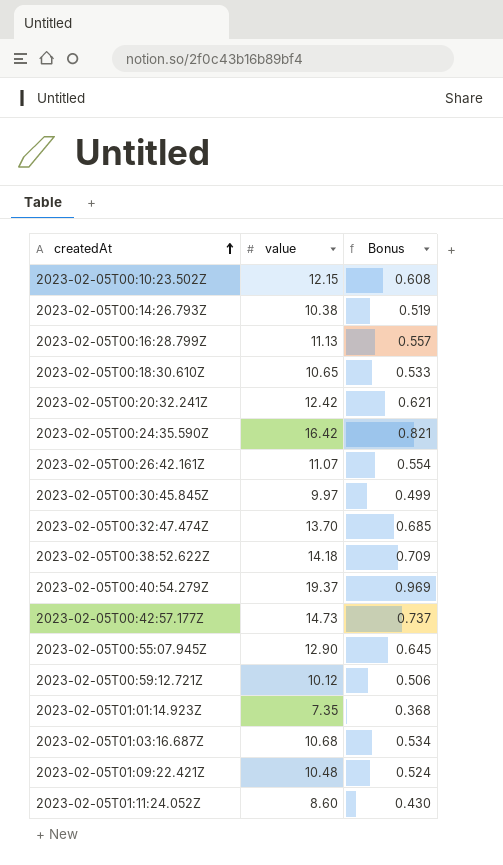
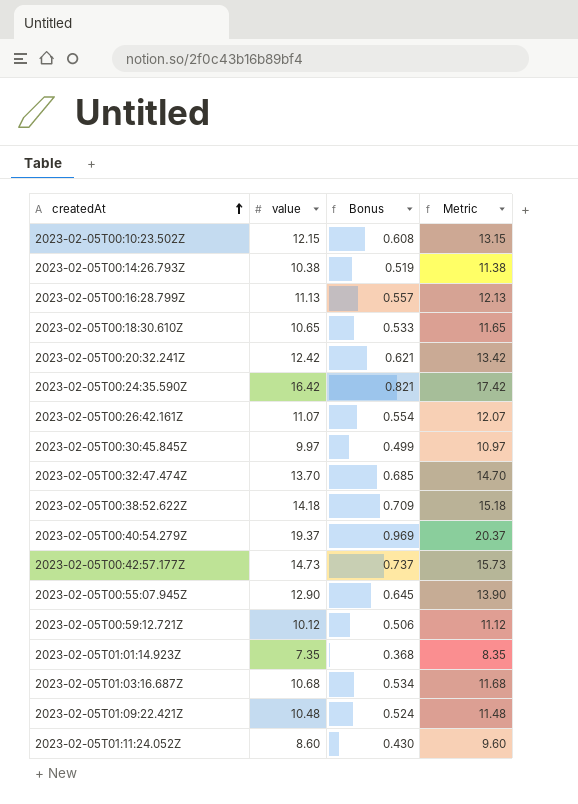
column Metric | formula: none -> [value] + 1

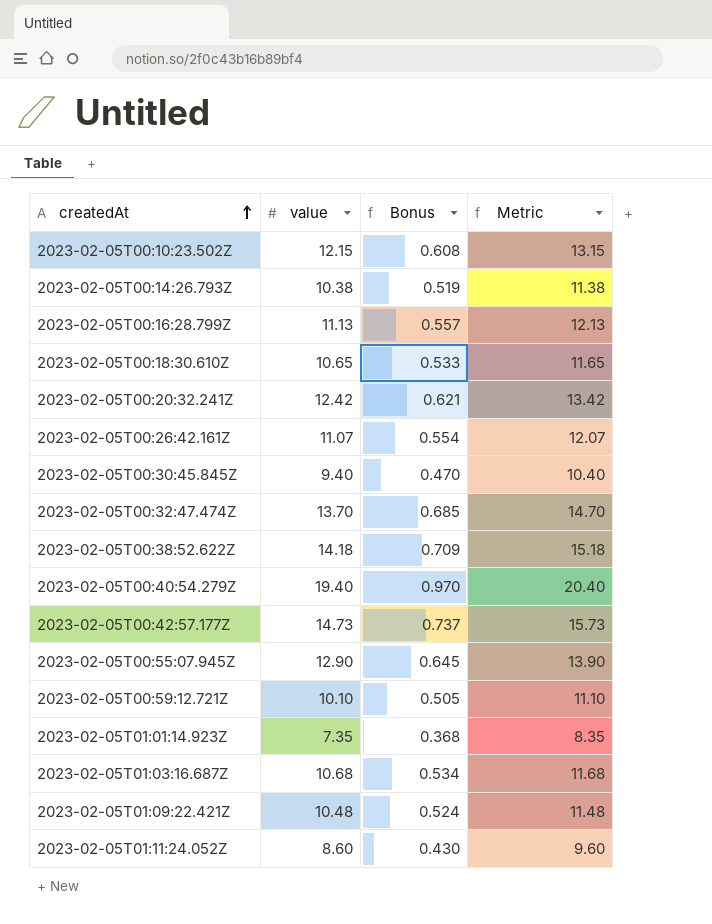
row 2023-02-05T00:24:35.590Z: 16.42 | 0.821 | 17.42 -> none
2023-02-05T00:30:45.845Z | value: 9.97 -> 9.40
2023-02-05T00:30:45.845Z | Bonus: 0.499 -> 0.470
2023-02-05T00:30:45.845Z | Metric: 10.97 -> 10.40
2023-02-05T00:40:54.279Z | value: 19.37 -> 19.40
2023-02-05T00:40:54.279Z | Bonus: 0.969 -> 0.970
2023-02-05T00:40:54.279Z | Metric: 20.37 -> 20.40
2023-02-05T00:59:12.721Z | value: 10.12 -> 10.10
2023-02-05T00:59:12.721Z | Bonus: 0.506 -> 0.505
2023-02-05T00:59:12.721Z | Metric: 11.12 -> 11.10

